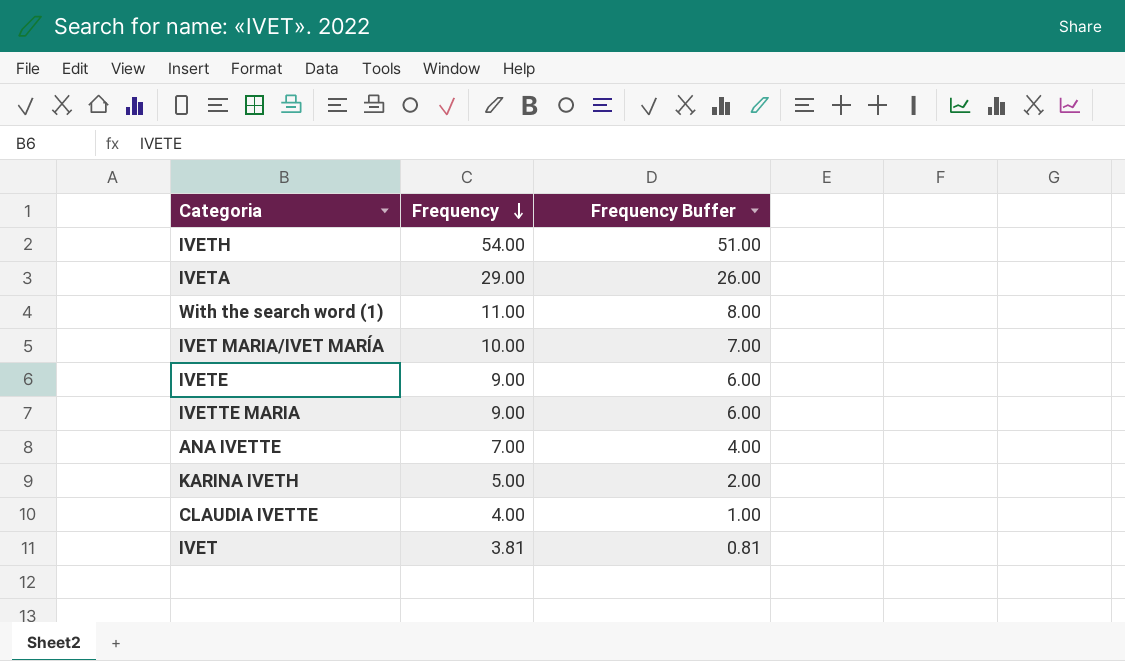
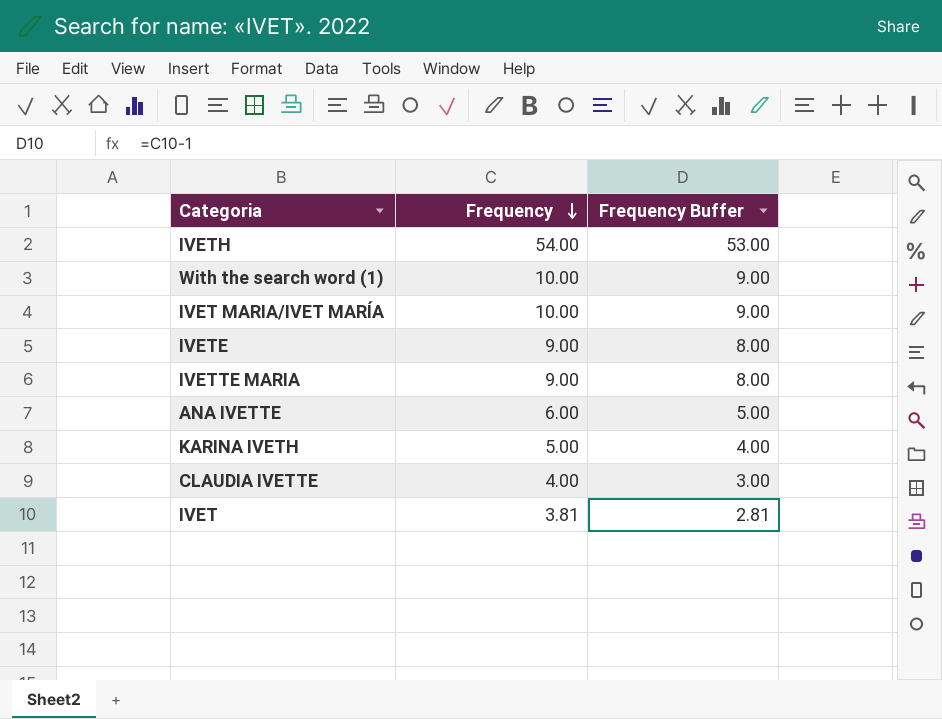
column Frequency Buffer | formula: [Frequency] - 3 -> [Frequency] - 1
row IVETA: 29.00 | 26.00 -> none
With the search word (1) | Frequency: 11.00 -> 10.00
ANA IVETTE | Frequency: 7.00 -> 6.00

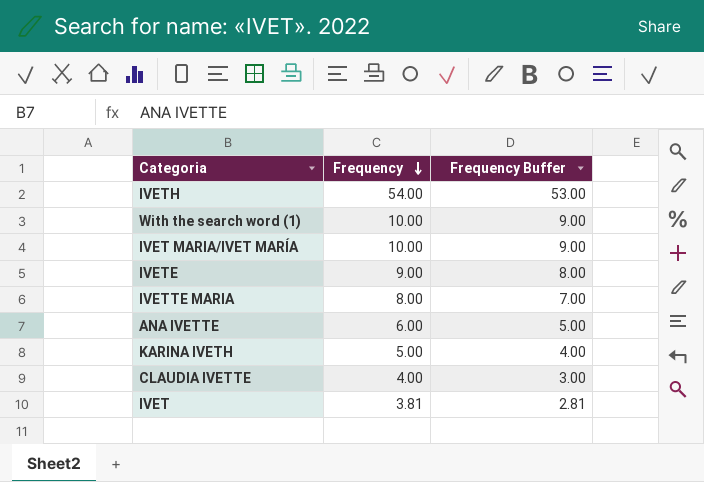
IVETTE MARIA | Frequency: 9.00 -> 8.00
IVETTE MARIA | Frequency Buffer: 8.00 -> 7.00

